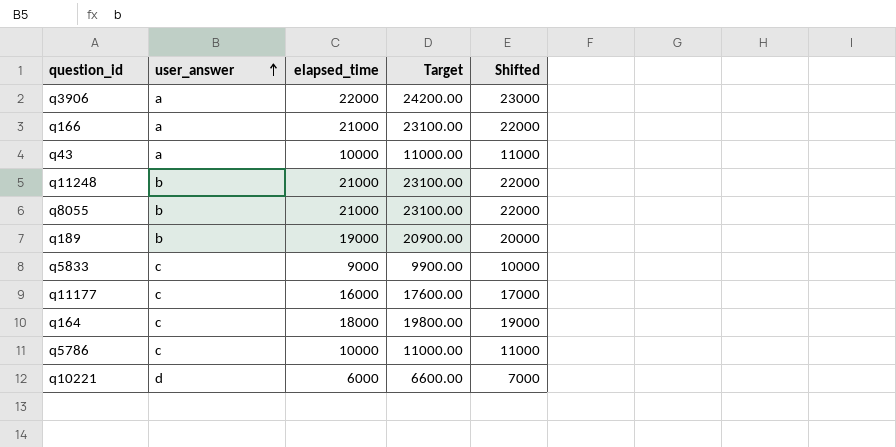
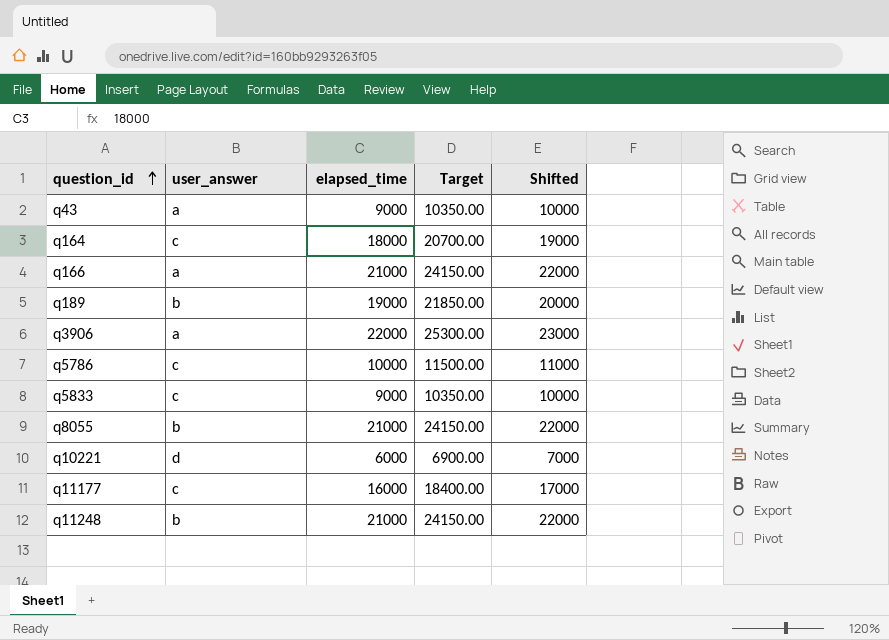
row order: user_answer ascending -> question_id ascending
column Target | formula: [elapsed_time] * 1.1 -> [elapsed_time] * 1.15
q43 | elapsed_time: 10000 -> 9000
q43 | Shifted: 11000 -> 10000

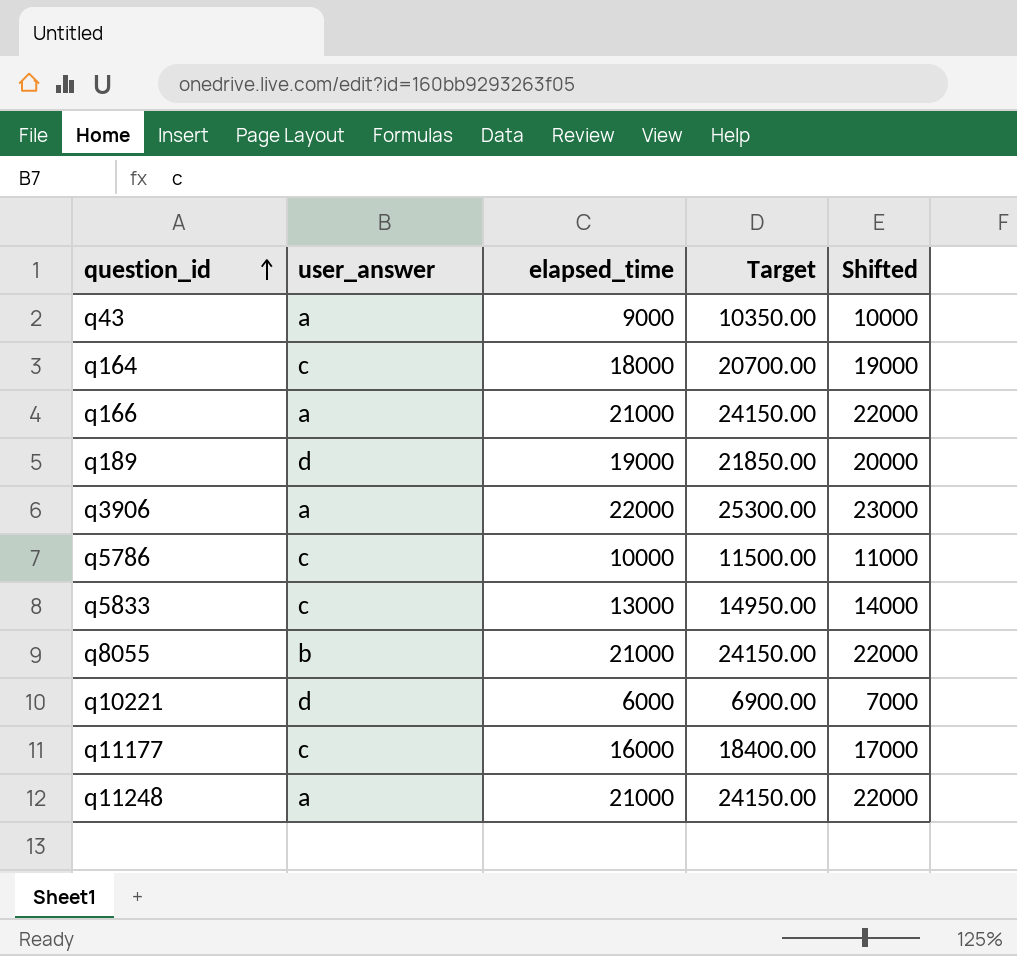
q189 | user_answer: b -> d
q5833 | elapsed_time: 9000 -> 13000
q5833 | Target: 10350.00 -> 14950.00
q5833 | Shifted: 10000 -> 14000
q11248 | user_answer: b -> a

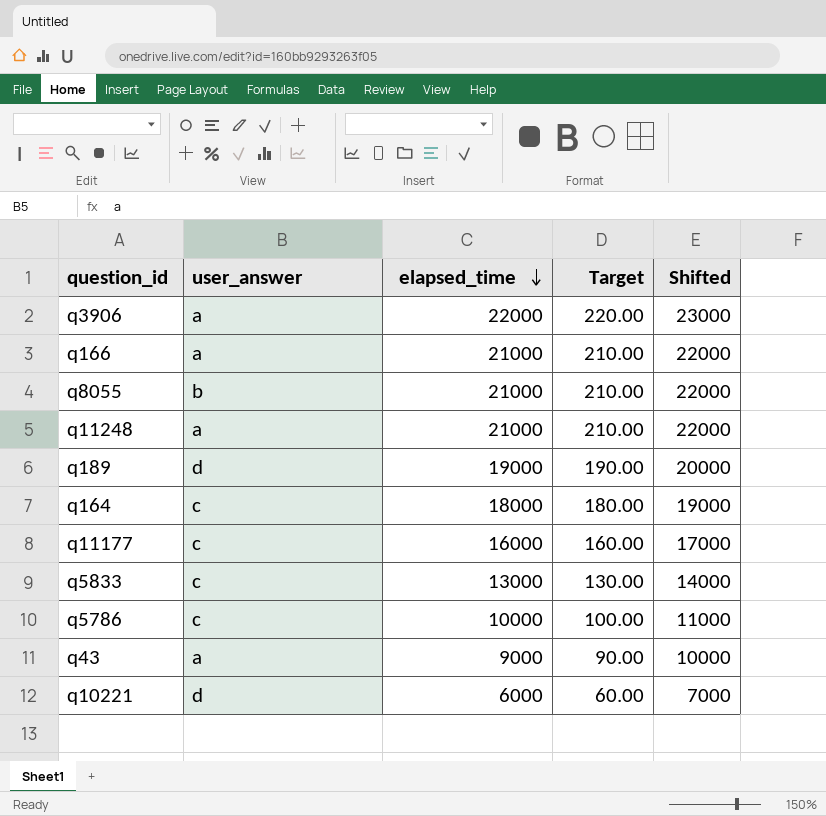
row order: question_id ascending -> elapsed_time descending
column Target | formula: [elapsed_time] * 1.15 -> [elapsed_time] * 0.01

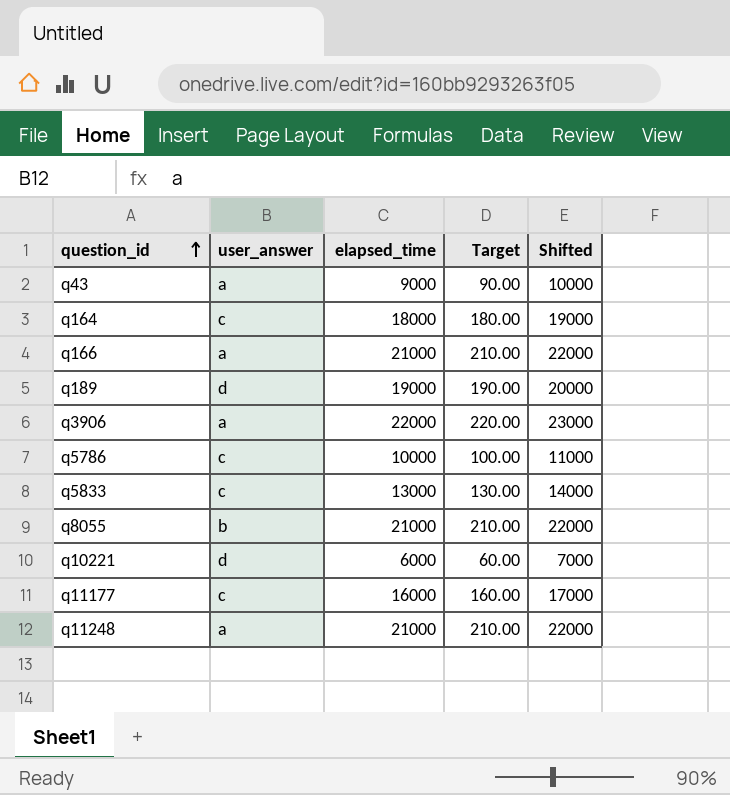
row order: elapsed_time descending -> question_id ascending

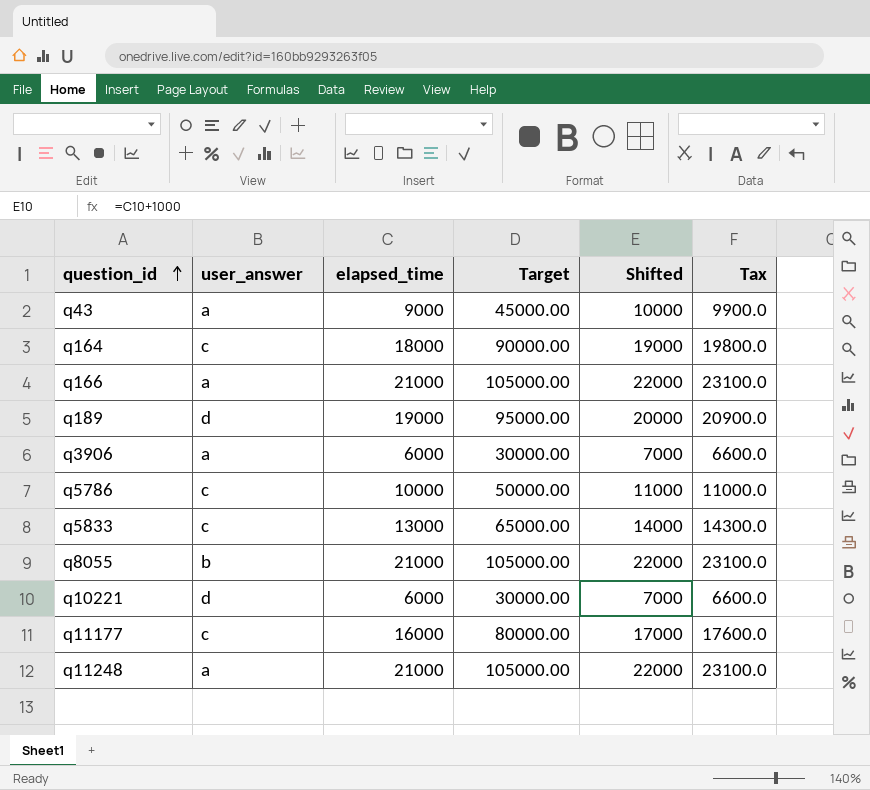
column Target | formula: [elapsed_time] * 0.01 -> [elapsed_time] * 5
column Tax | formula: none -> [elapsed_time] * 1.1
q3906 | elapsed_time: 22000 -> 6000
q3906 | Shifted: 23000 -> 7000

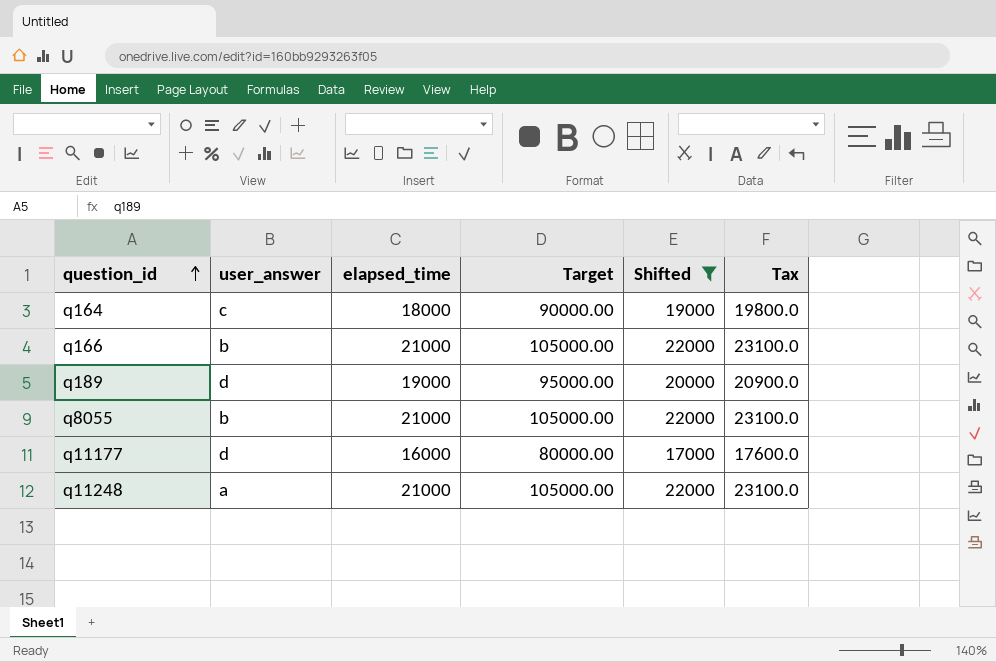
filter: none -> Shifted >= 17000
q166 | user_answer: a -> b
q11177 | user_answer: c -> d

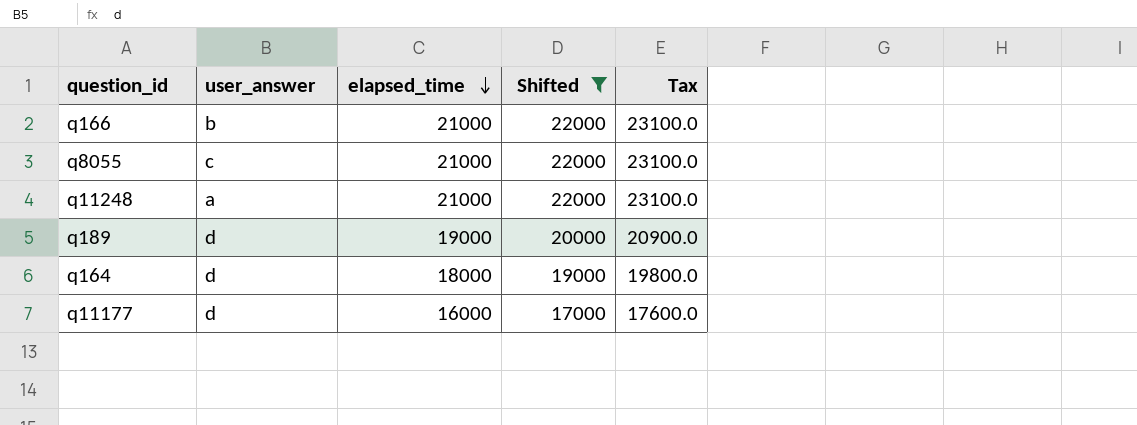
row order: question_id ascending -> elapsed_time descending
column Target | formula: [elapsed_time] * 5 -> none
q8055 | user_answer: b -> c
q164 | user_answer: c -> d

